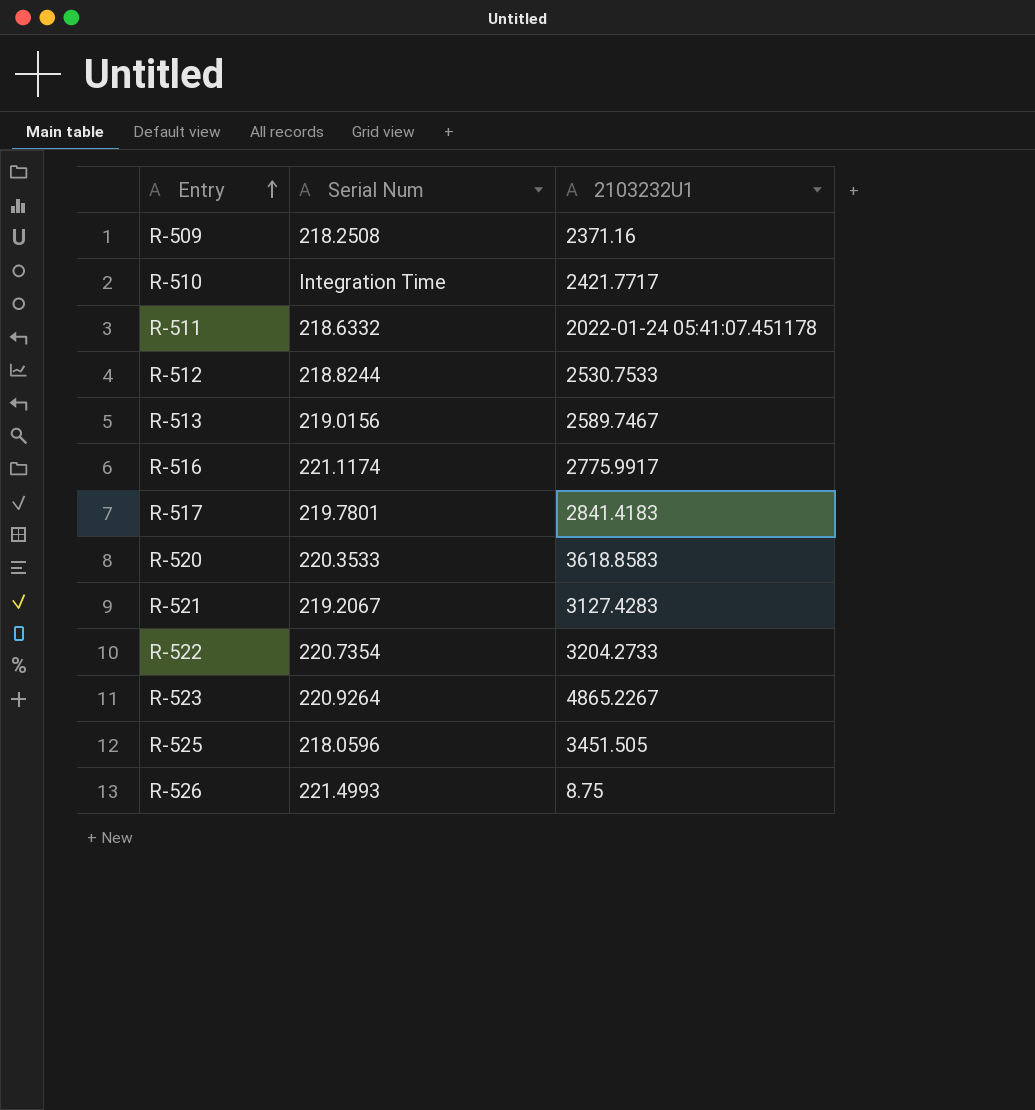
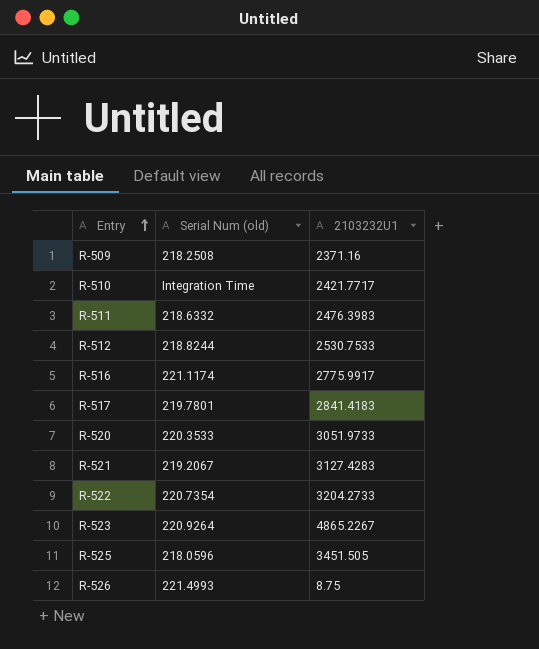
column name: Serial Num -> Serial Num (old)
row R-513: 219.0156 | 2589.7467 -> none
R-511 | 2103232U1: 2022-01-24 05:41:07.451178 -> 2476.3983
R-520 | 2103232U1: 3618.8583 -> 3051.9733

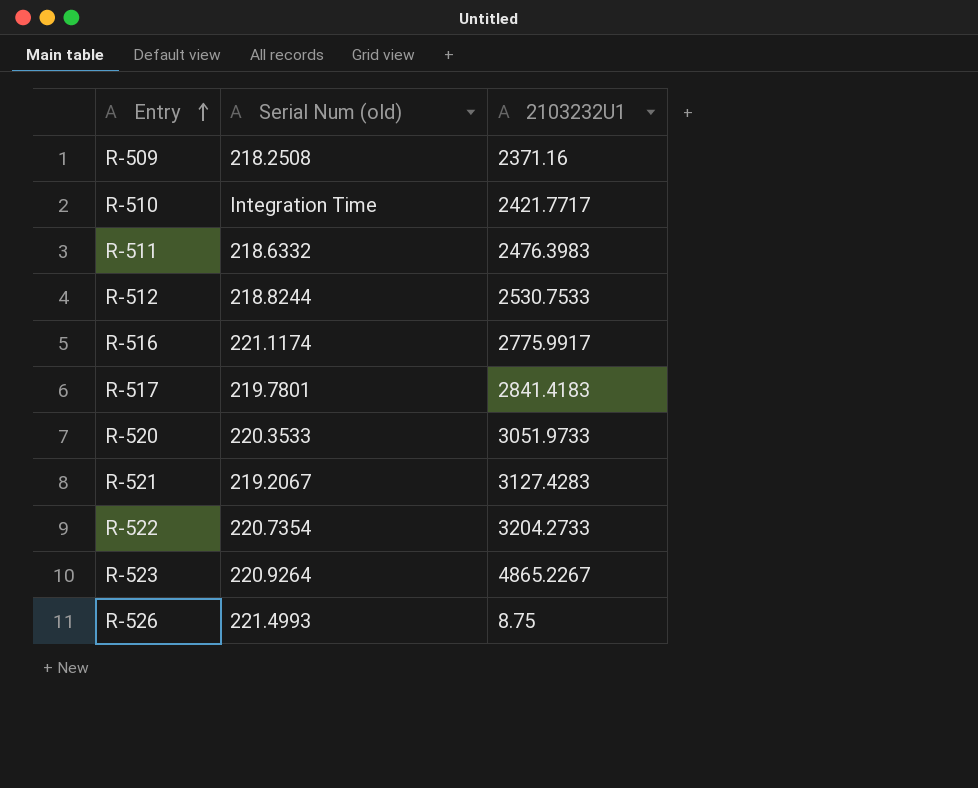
row R-525: 218.0596 | 3451.505 -> none

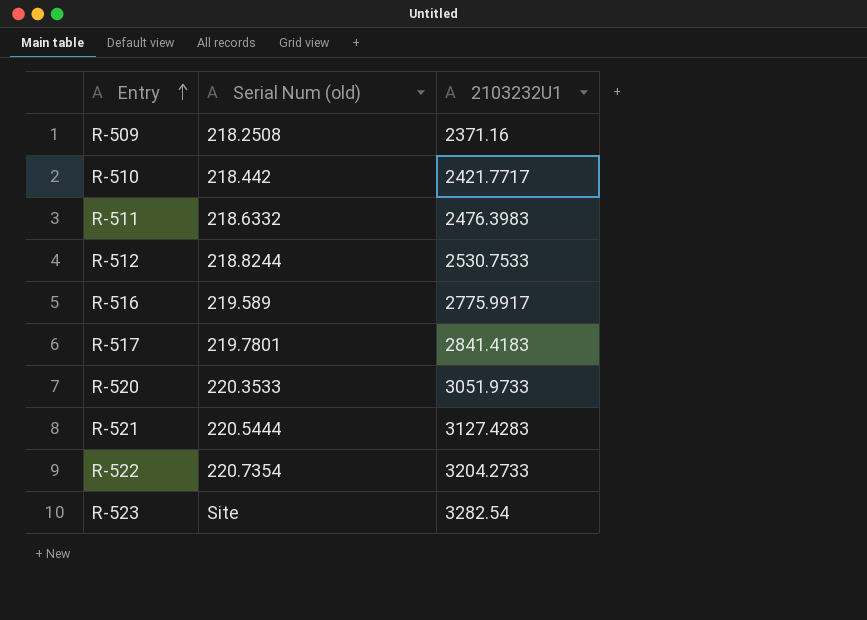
row R-526: 221.4993 | 8.75 -> none
R-510 | Serial Num (old): Integration Time -> 218.442
R-516 | Serial Num (old): 221.1174 -> 219.589
R-521 | Serial Num (old): 219.2067 -> 220.5444
R-523 | Serial Num (old): 220.9264 -> Site
R-523 | 2103232U1: 4865.2267 -> 3282.54

